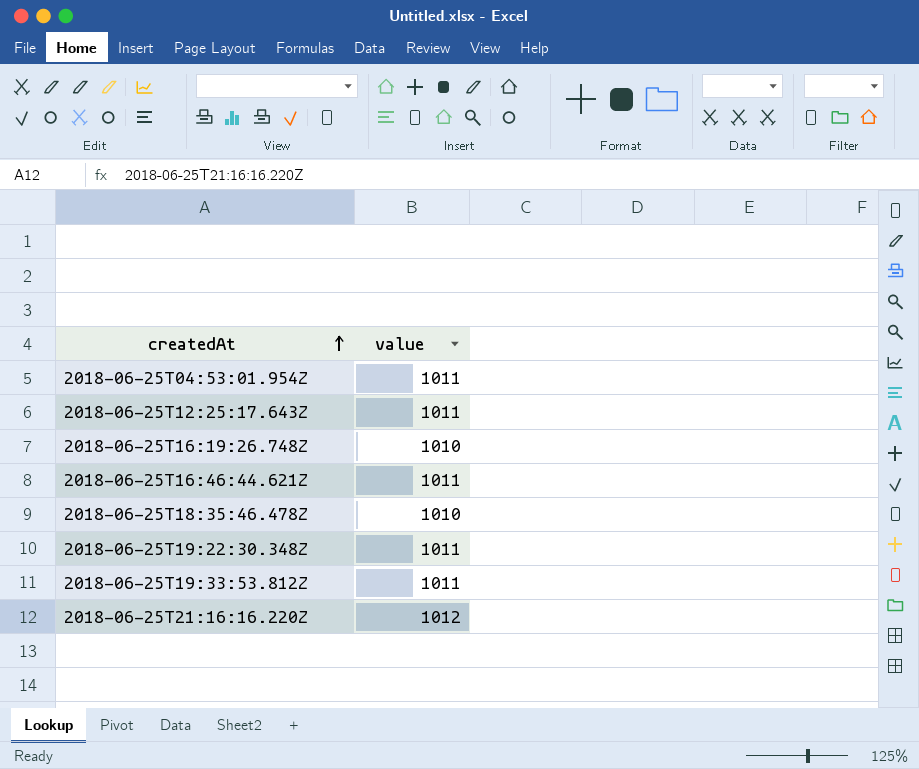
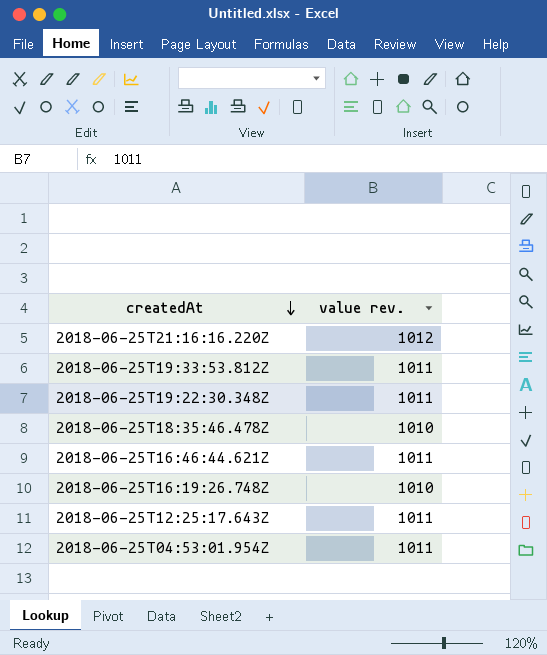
row order: createdAt ascending -> createdAt descending
column name: value -> value rev.

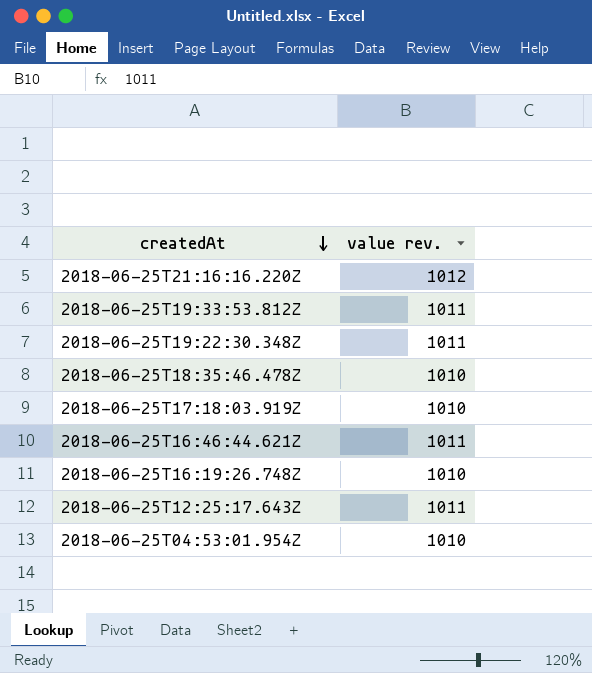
row 2018-06-25T17:18:03.919Z: none -> 1010
2018-06-25T04:53:01.954Z | value rev.: 1011 -> 1010

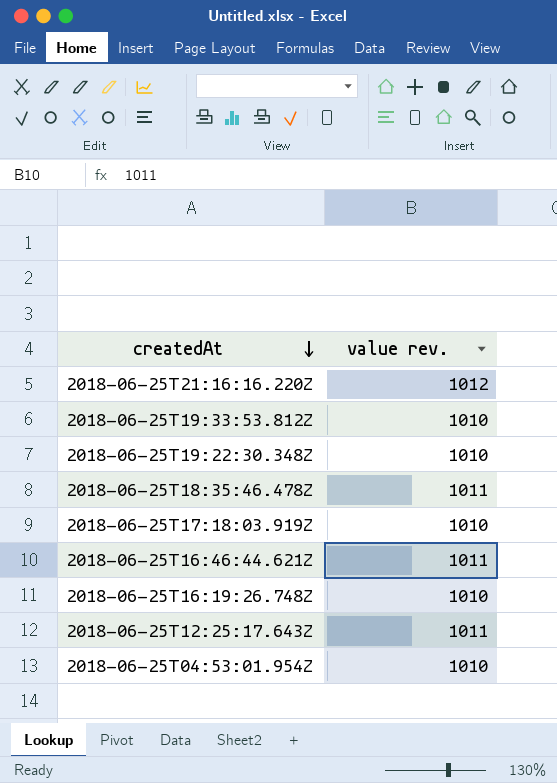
2018-06-25T19:33:53.812Z | value rev.: 1011 -> 1010
2018-06-25T19:22:30.348Z | value rev.: 1011 -> 1010
2018-06-25T18:35:46.478Z | value rev.: 1010 -> 1011

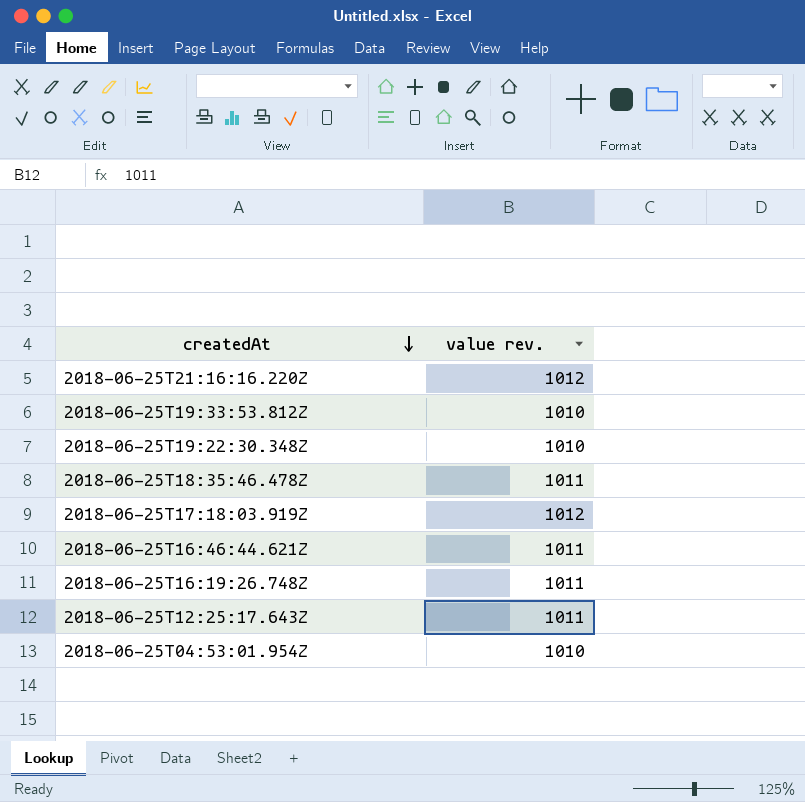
2018-06-25T17:18:03.919Z | value rev.: 1010 -> 1012
2018-06-25T16:19:26.748Z | value rev.: 1010 -> 1011

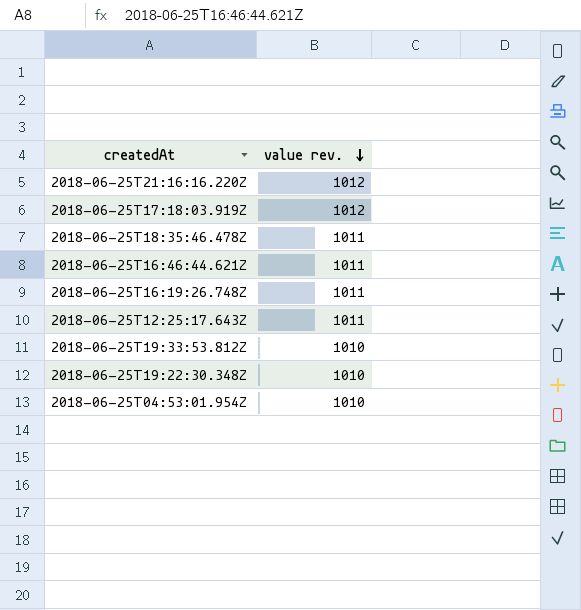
row order: createdAt descending -> value rev. descending

